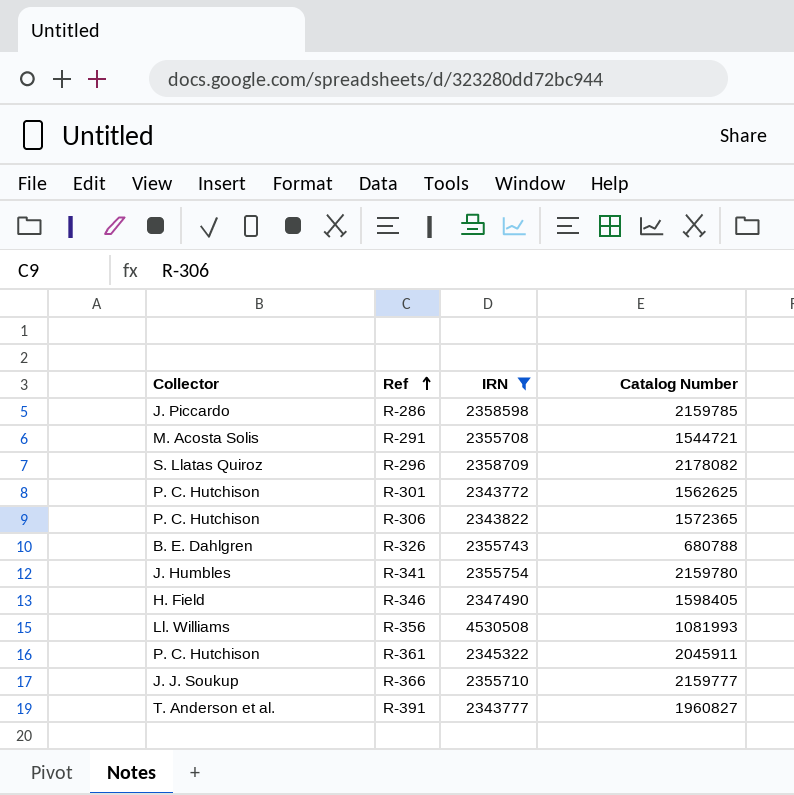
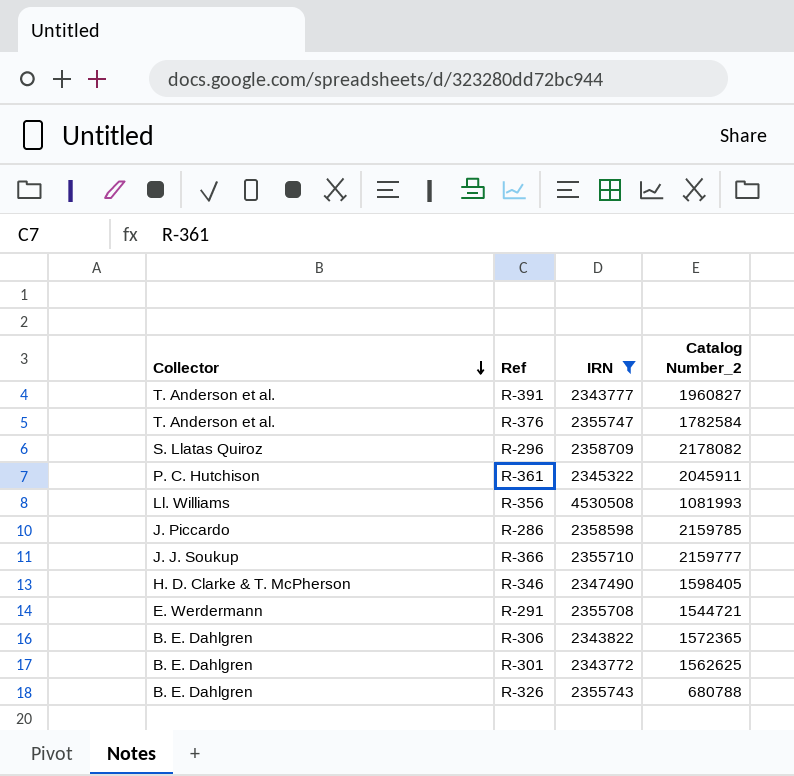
row order: Ref ascending -> Collector descending
column name: Catalog Number -> Catalog Number_2
row R-341: J. Humbles | 2355754 | 2159780 -> none
row R-376: none -> T. Anderson et al. | 2355747 | 1782584
R-346 | Collector: H. Field -> H. D. Clarke & T. McPherson
R-291 | Collector: M. Acosta Solis -> E. Werdermann
R-306 | Collector: P. C. Hutchison -> B. E. Dahlgren
R-301 | Collector: P. C. Hutchison -> B. E. Dahlgren

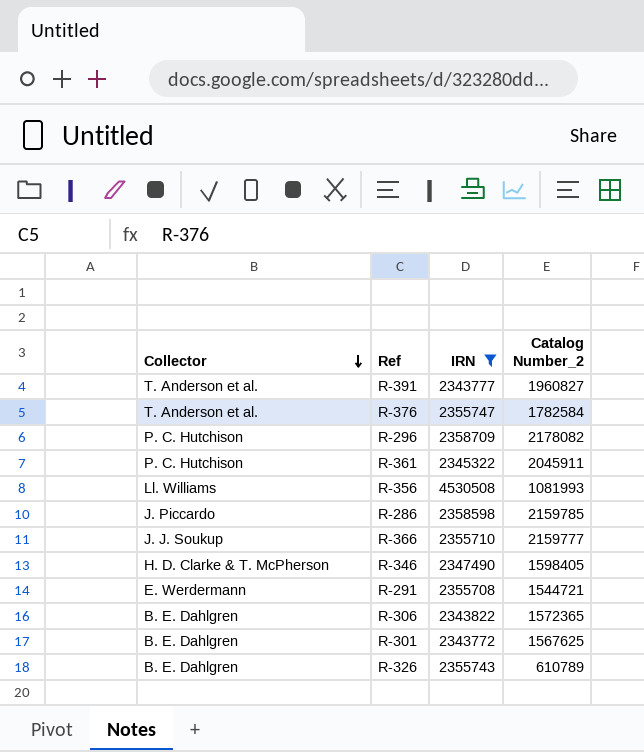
R-296 | Collector: S. Llatas Quiroz -> P. C. Hutchison
R-301 | Catalog Number_2: 1562625 -> 1567625
R-326 | Catalog Number_2: 680788 -> 610789

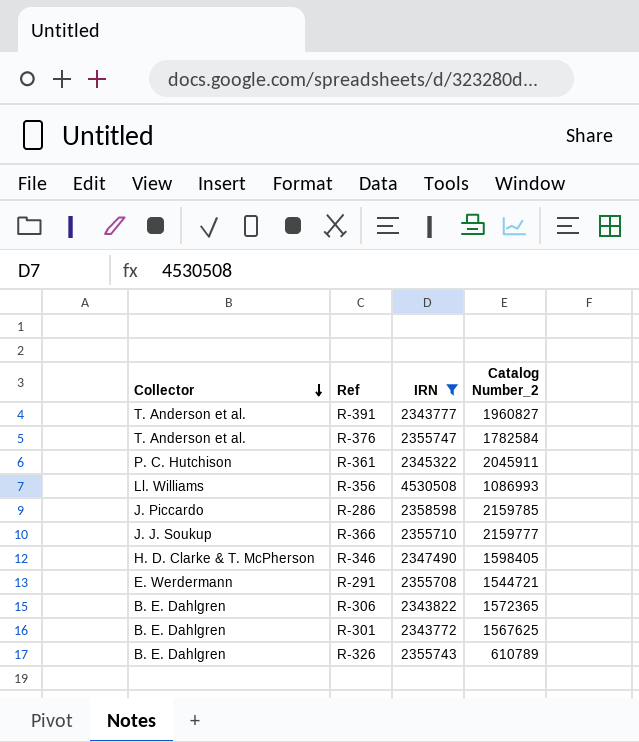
row R-296: P. C. Hutchison | 2358709 | 2178082 -> none
R-356 | Catalog Number_2: 1081993 -> 1086993

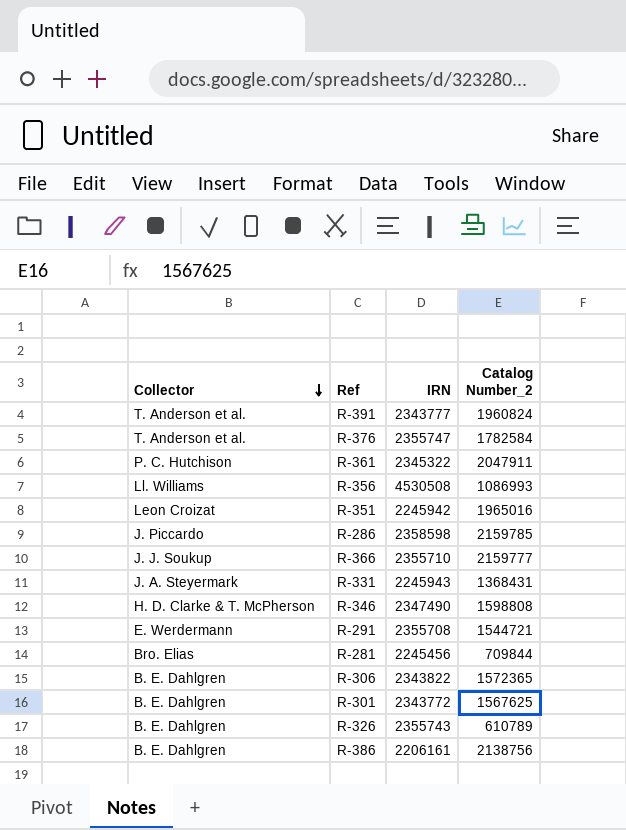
filter: IRN >= 2343772 -> none
R-391 | Catalog Number_2: 1960827 -> 1960824
R-361 | Catalog Number_2: 2045911 -> 2047911
R-346 | Catalog Number_2: 1598405 -> 1598808

